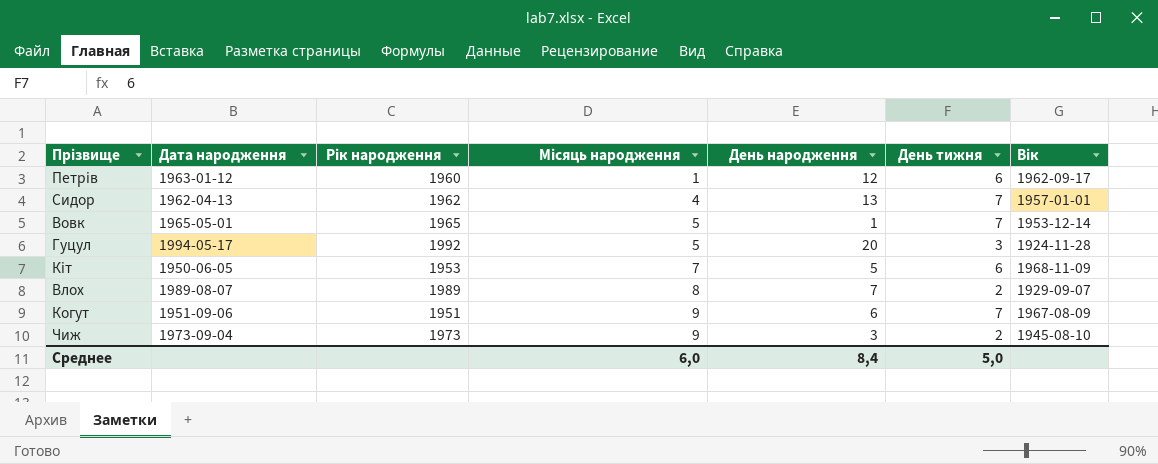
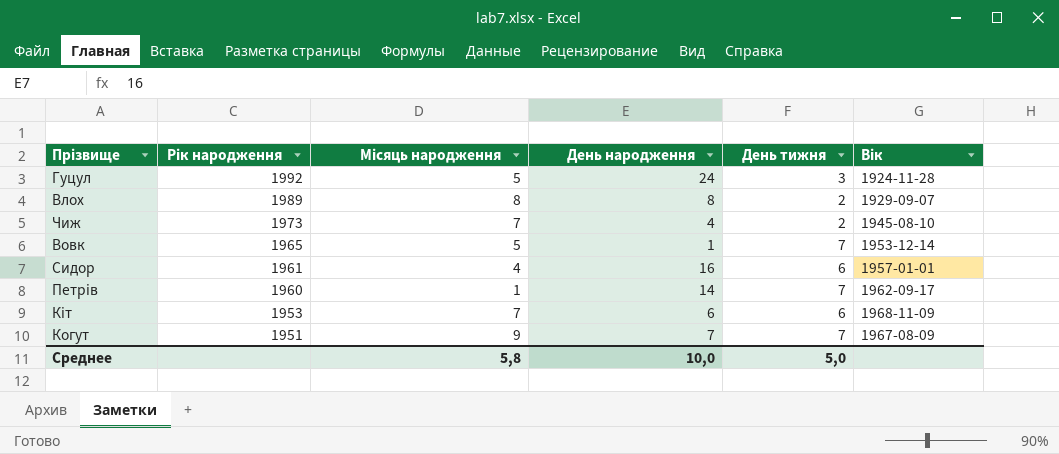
row order: Місяць народження ascending -> Рік народження descending
column Дата народження | position: 2 -> none
Гуцул | День народження: 20 -> 24
Влох | День народження: 7 -> 8
Чиж | Місяць народження: 9 -> 7
Чиж | День народження: 3 -> 4
Сидор | Рік народження: 1962 -> 1961
Сидор | День народження: 13 -> 16
Сидор | День тижня: 7 -> 6
Петрів | День народження: 12 -> 14
Петрів | День тижня: 6 -> 7
Кіт | День народження: 5 -> 6
Когут | День народження: 6 -> 7
Среднее | Місяць народження: 6,0 -> 5,8
Среднее | День народження: 8,4 -> 10,0

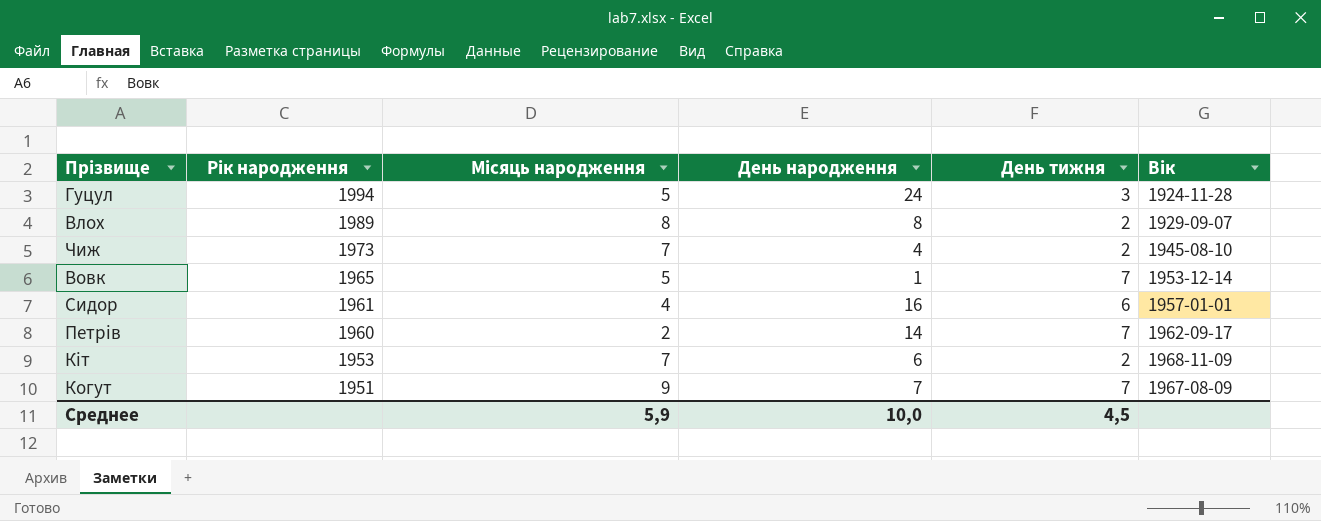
Гуцул | Рік народження: 1992 -> 1994
Петрів | Місяць народження: 1 -> 2
Кіт | День тижня: 6 -> 2
Среднее | Місяць народження: 5,8 -> 5,9
Среднее | День тижня: 5,0 -> 4,5

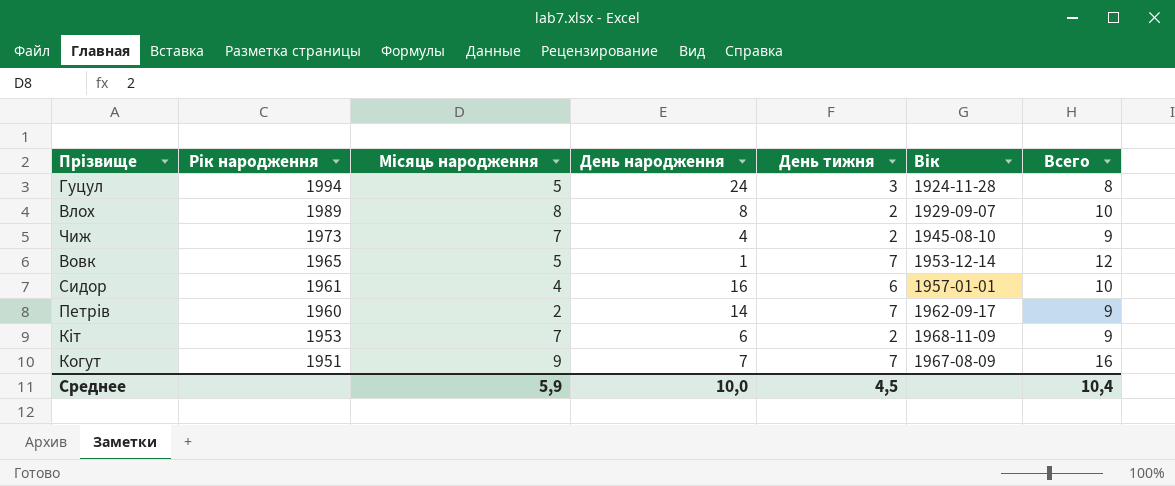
column Всего | formula: none -> [Місяць народження] + [День тижня]

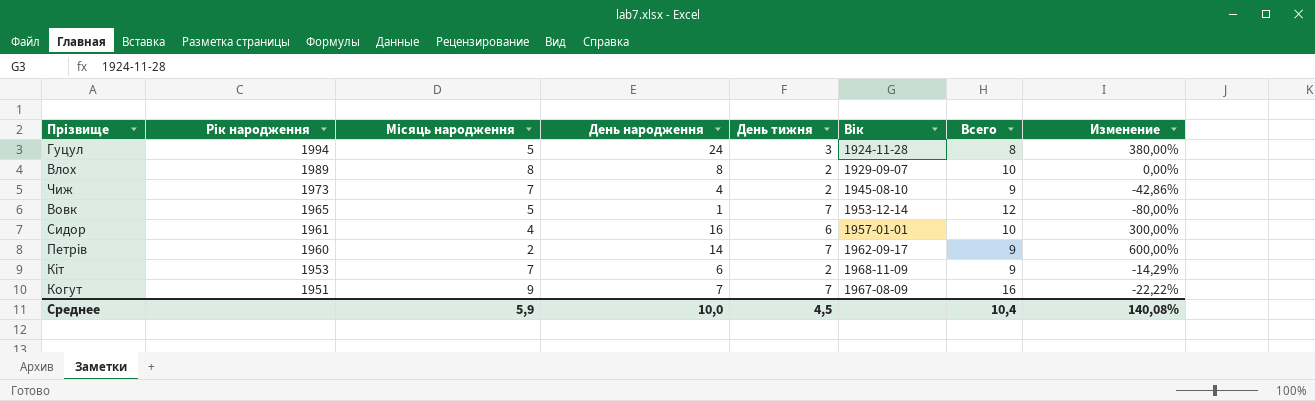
column Изменение | formula: none -> ([День народження] - [Місяць народження]) / [Місяць народження]

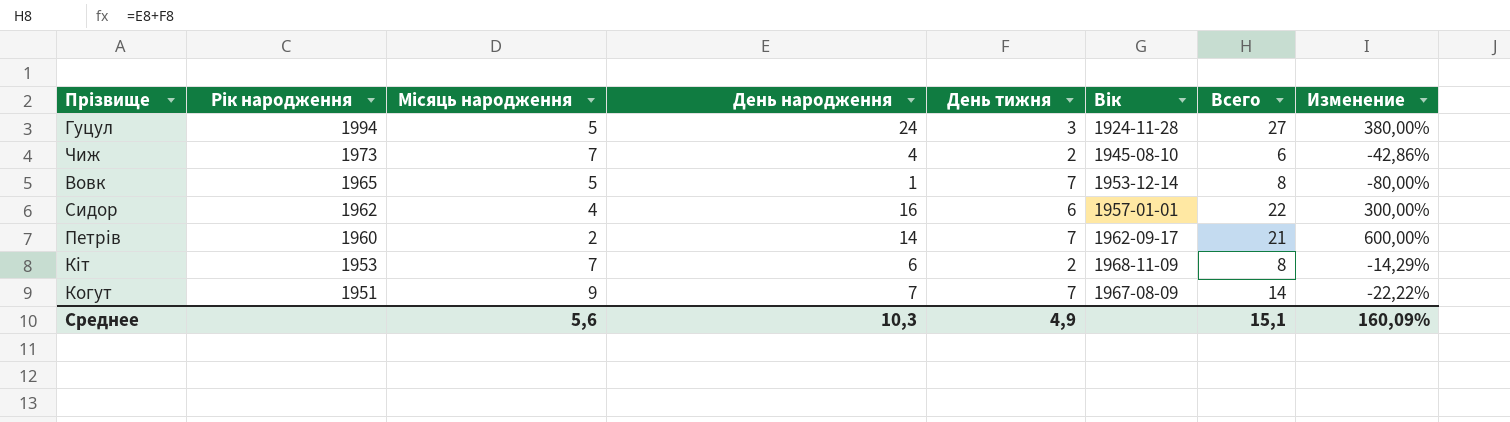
column Всего | formula: [Місяць народження] + [День тижня] -> [День народження] + [День тижня]
row Влох: 1989 | 8 | 8 | 2 | 1929-09-07 | 10 | 0,00% -> none
Сидор | Рік народження: 1961 -> 1962
Среднее | Місяць народження: 5,9 -> 5,6
Среднее | День народження: 10,0 -> 10,3
Среднее | День тижня: 4,5 -> 4,9
Среднее | Всего: 10,4 -> 15,1
Среднее | Изменение: 140,08% -> 160,09%

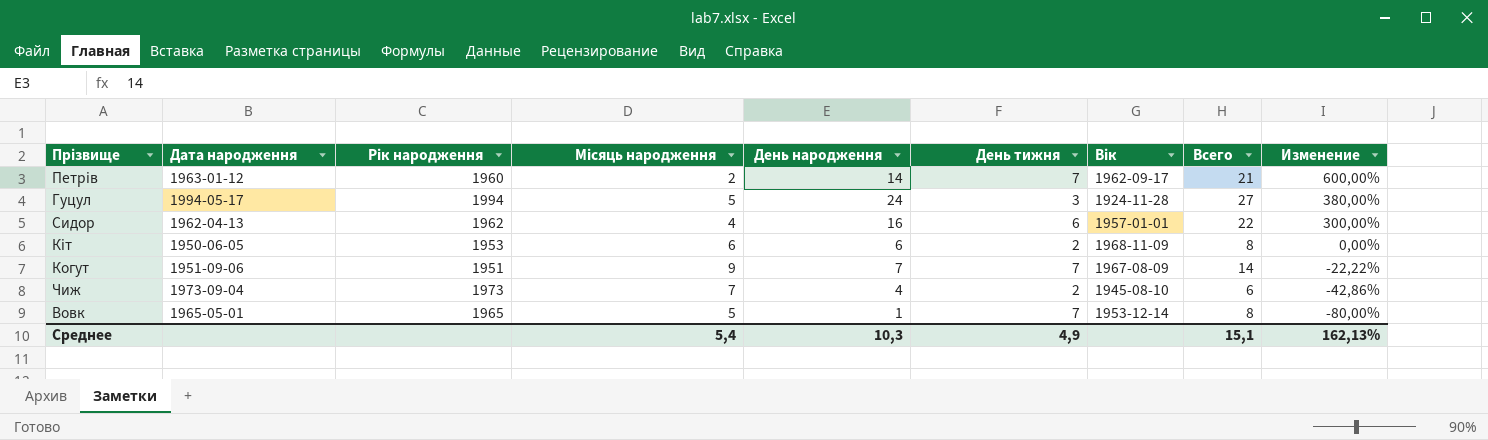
row order: Рік народження descending -> Изменение descending
column Дата народження | position: none -> 2
Кіт | Місяць народження: 7 -> 6
Кіт | Изменение: -14,29% -> 0,00%
Среднее | Місяць народження: 5,6 -> 5,4
Среднее | Изменение: 160,09% -> 162,13%

